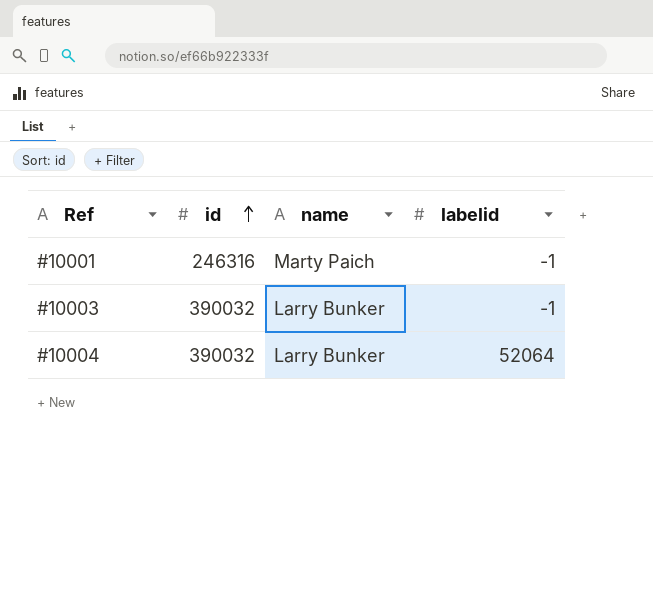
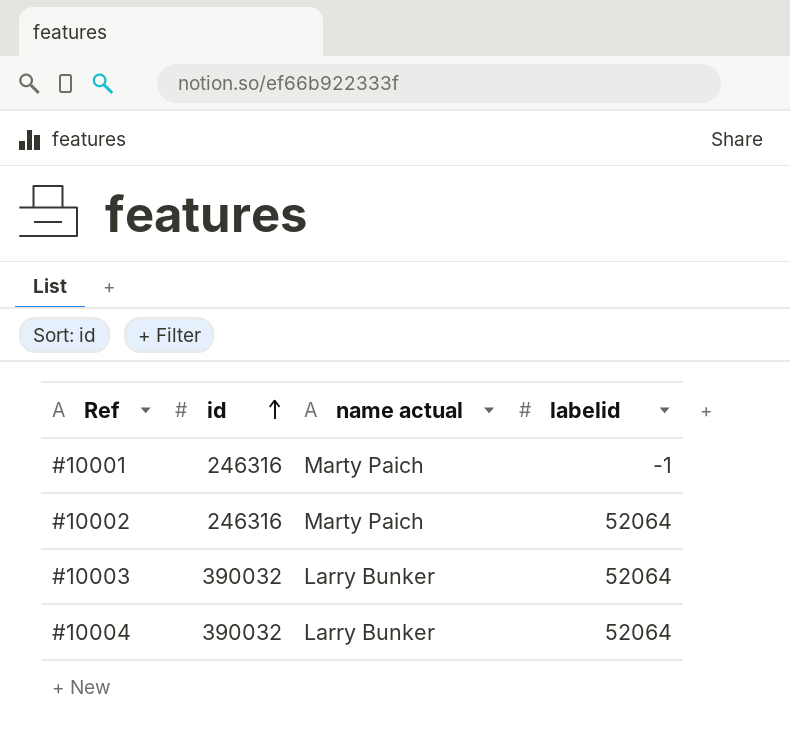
column name: name -> name actual
row #10002: none -> 246316 | Marty Paich | 52064
#10003 | labelid: -1 -> 52064

